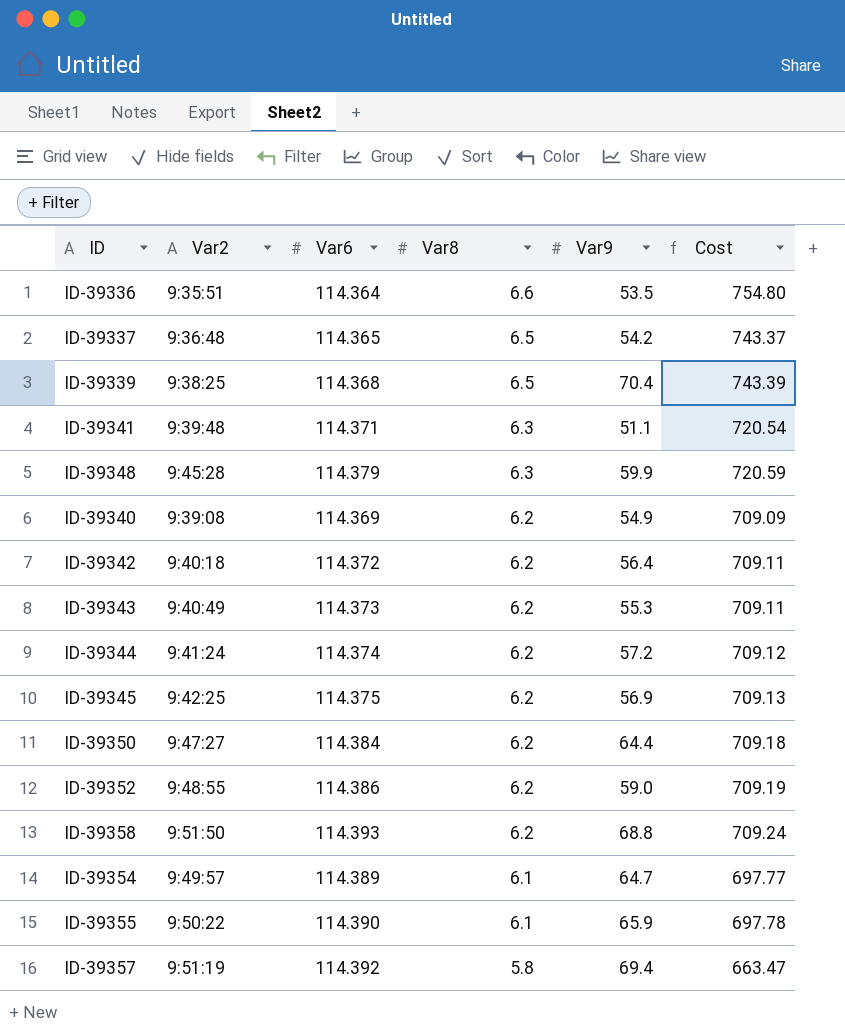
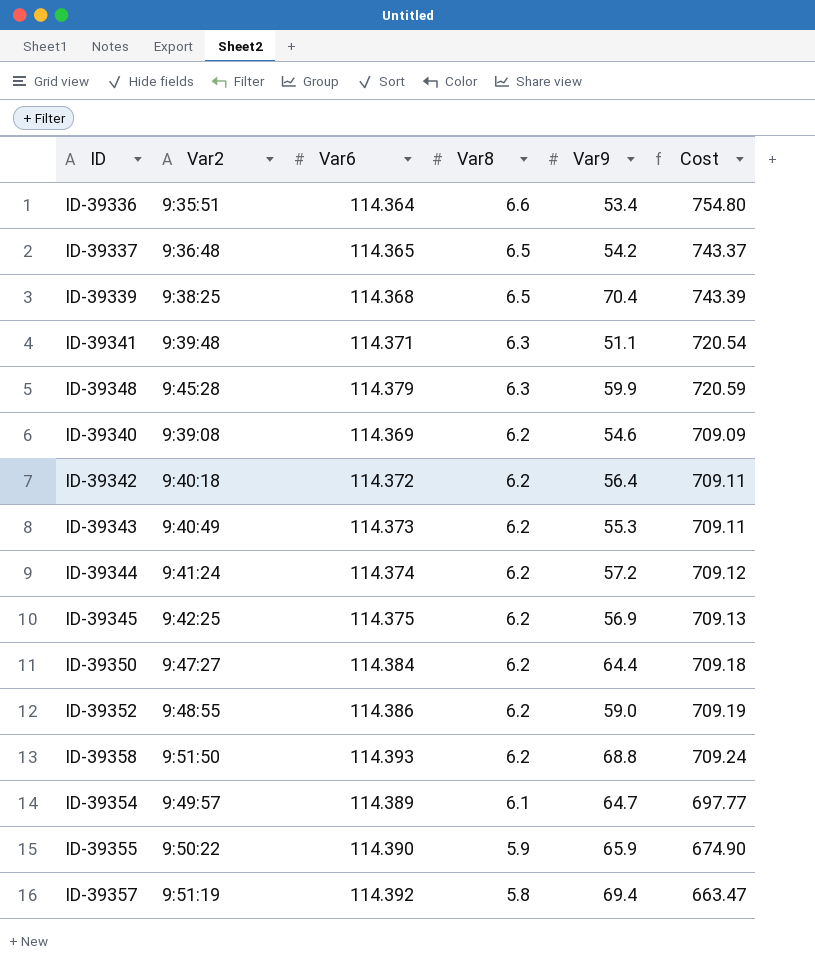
ID-39336 | Var9: 53.5 -> 53.4
ID-39340 | Var9: 54.9 -> 54.6
ID-39355 | Var8: 6.1 -> 5.9
ID-39355 | Cost: 697.78 -> 674.90

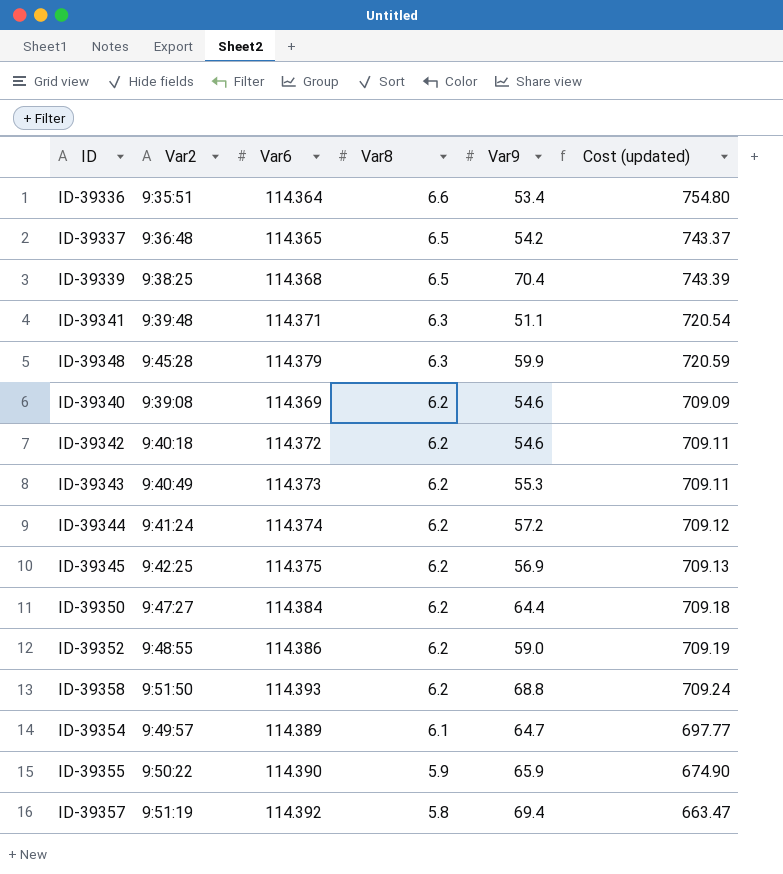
column name: Cost -> Cost (updated)
ID-39342 | Var9: 56.4 -> 54.6

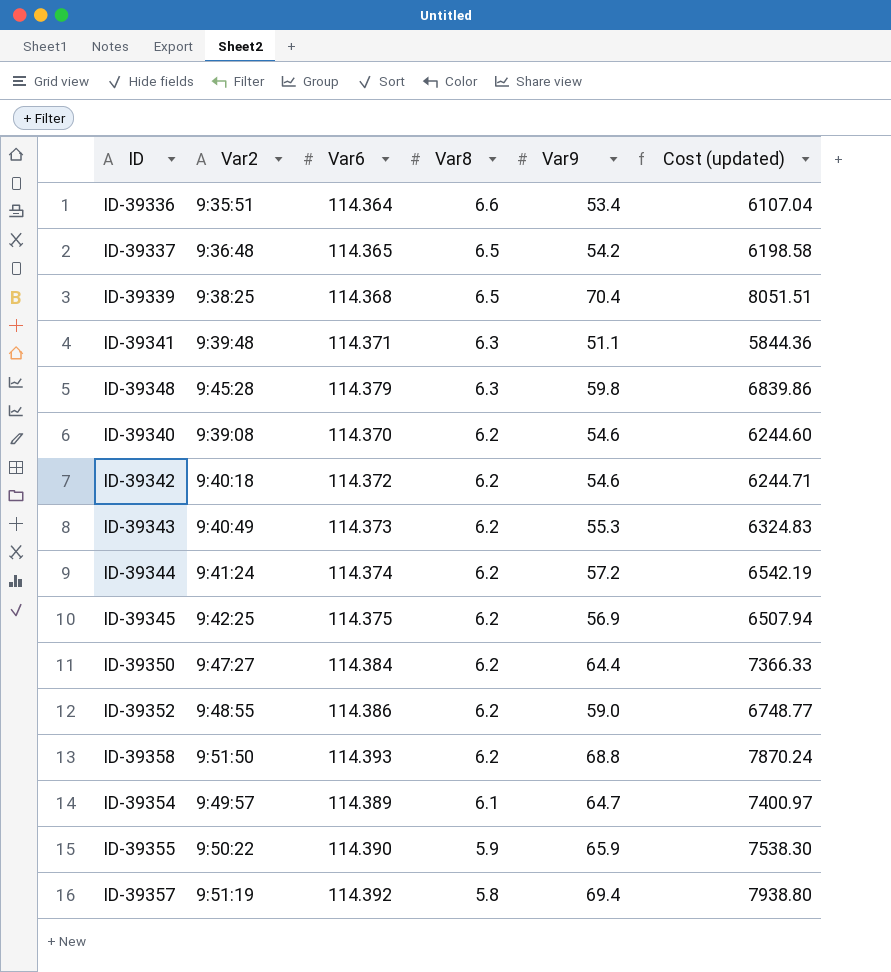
column Cost (updated) | formula: [Var6] * [Var8] -> [Var6] * [Var9]
ID-39348 | Var9: 59.9 -> 59.8
ID-39340 | Var6: 114.369 -> 114.370

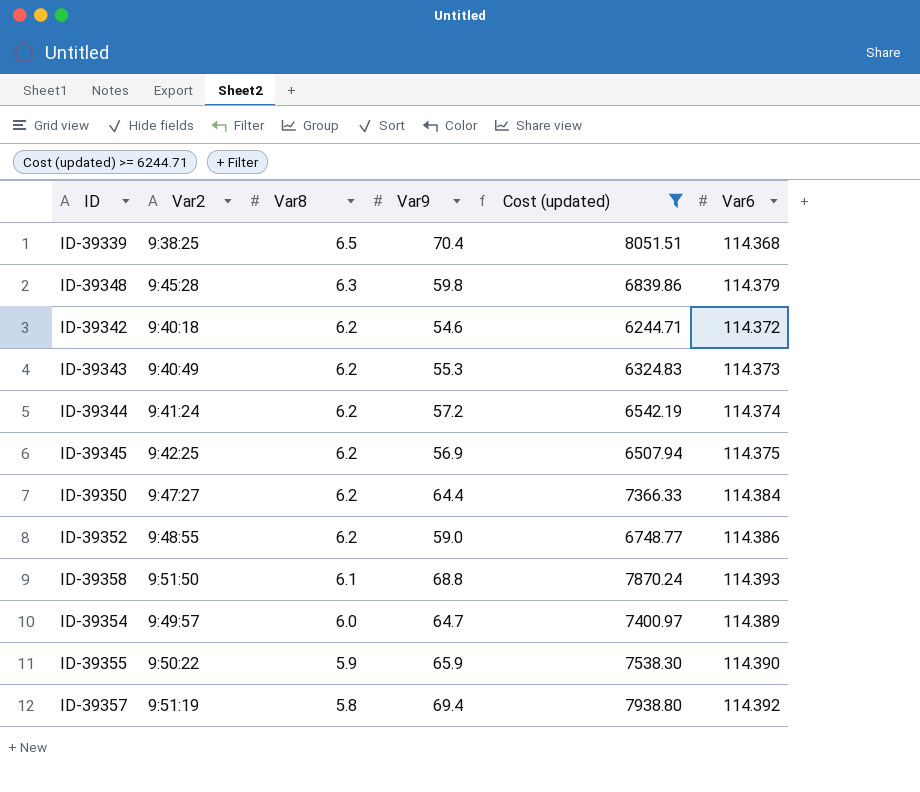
filter: none -> Cost (updated) >= 6244.71
column Var6 | position: 3 -> 6
ID-39358 | Var8: 6.2 -> 6.1
ID-39354 | Var8: 6.1 -> 6.0

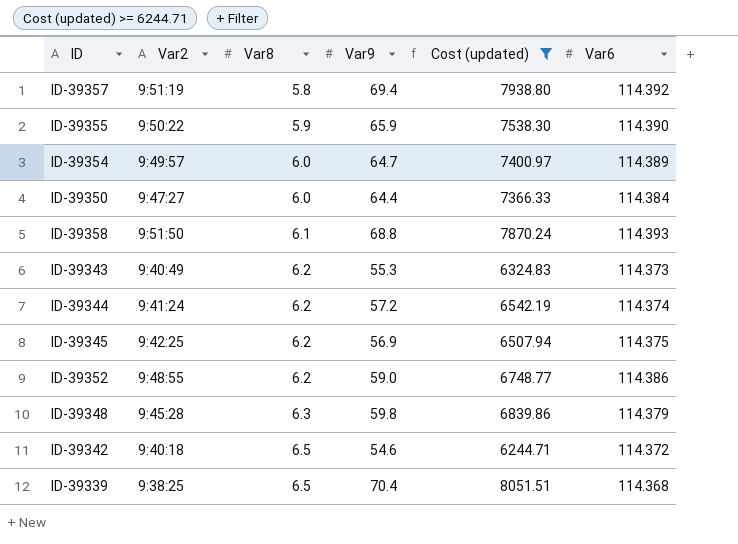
row order: Var8 descending -> Var8 ascending
ID-39350 | Var8: 6.2 -> 6.0
ID-39342 | Var8: 6.2 -> 6.5

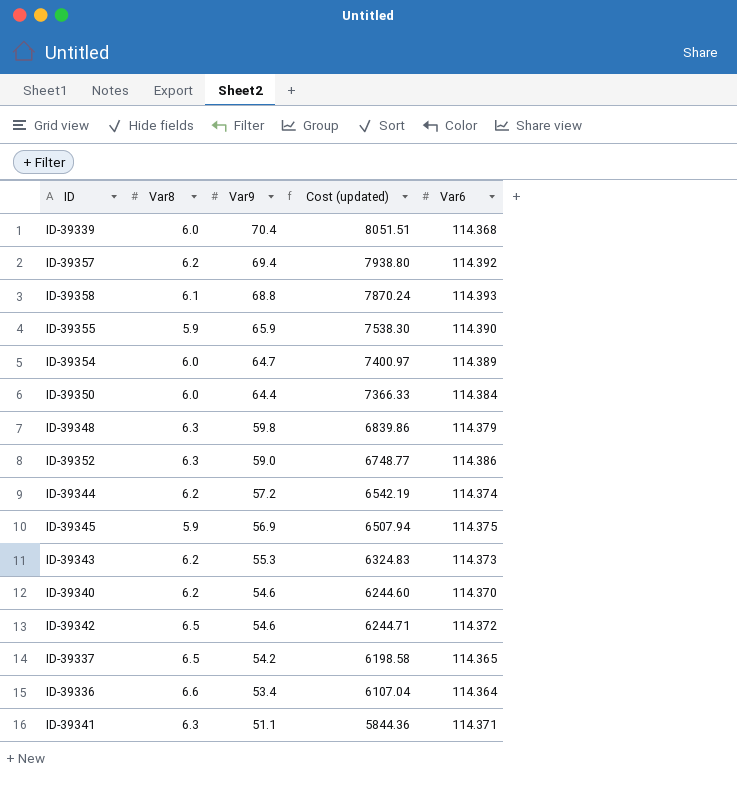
filter: Cost (updated) >= 6244.71 -> none
row order: Var8 ascending -> Var9 descending
column Var2 | position: 2 -> none
ID-39339 | Var8: 6.5 -> 6.0
ID-39357 | Var8: 5.8 -> 6.2
ID-39352 | Var8: 6.2 -> 6.3
ID-39345 | Var8: 6.2 -> 5.9

